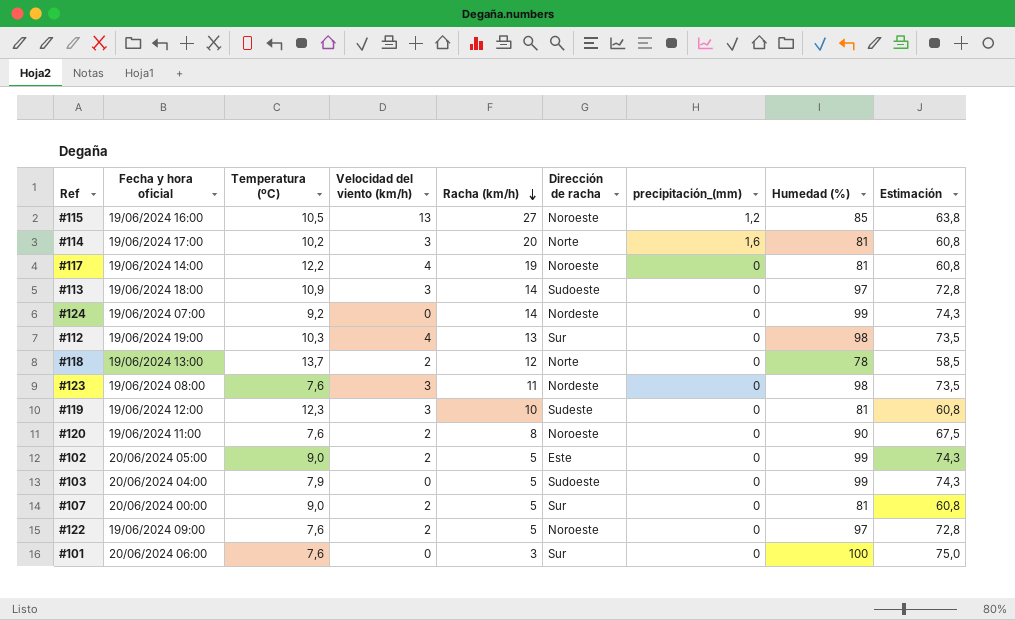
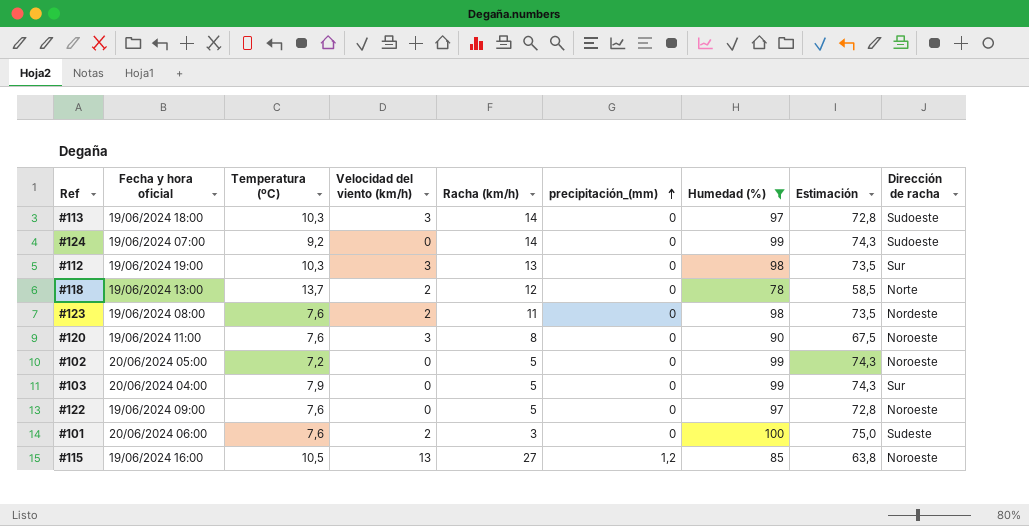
filter: none -> Humedad (%) != 81
row order: Racha (km/h) descending -> precipitación_(mm) ascending
column Dirección de racha | position: 6 -> 9
#113 | Temperatura (ºC): 10,9 -> 10,3
#124 | Dirección de racha: Nordeste -> Sudoeste
#112 | Velocidad del viento (km/h): 4 -> 3
#123 | Velocidad del viento (km/h): 3 -> 2
#120 | Velocidad del viento (km/h): 2 -> 3
#102 | Temperatura (ºC): 9,0 -> 7,2
#102 | Velocidad del viento (km/h): 2 -> 0
#102 | Dirección de racha: Este -> Noroeste
#103 | Dirección de racha: Sudoeste -> Sur
#122 | Velocidad del viento (km/h): 2 -> 0
#101 | Velocidad del viento (km/h): 0 -> 2
#101 | Dirección de racha: Sur -> Sudeste

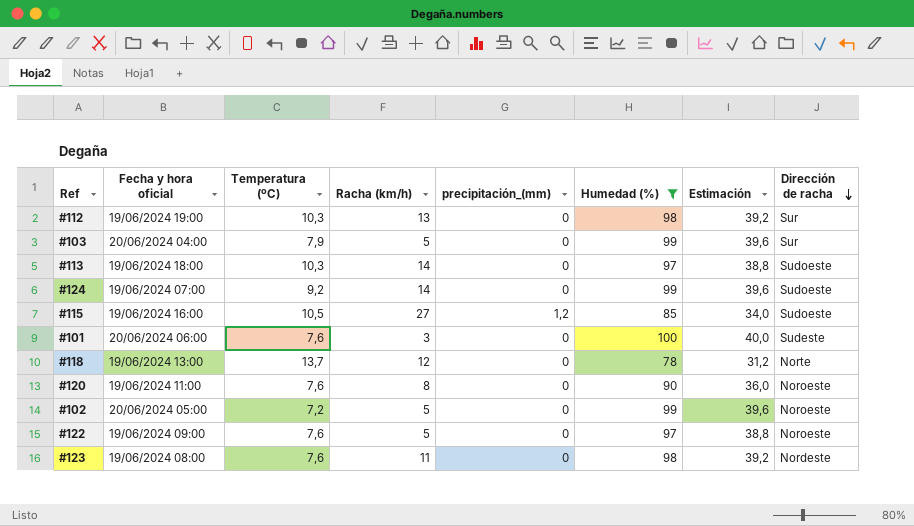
row order: precipitación_(mm) ascending -> Dirección de racha descending
column Velocidad del viento (km/h) | position: 4 -> none
column Estimación | formula: [Humedad (%)] * 0,75 -> [Humedad (%)] * 0,4
#115 | Dirección de racha: Noroeste -> Sudoeste

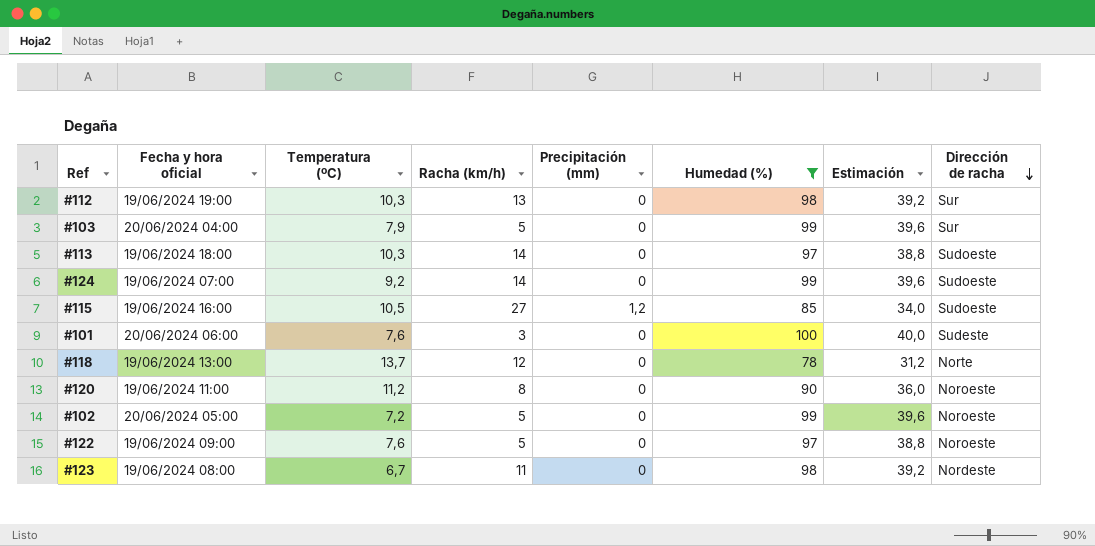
column name: precipitación_(mm) -> Precipitación (mm)
#120 | Temperatura (ºC): 7,6 -> 11,2
#123 | Temperatura (ºC): 7,6 -> 6,7

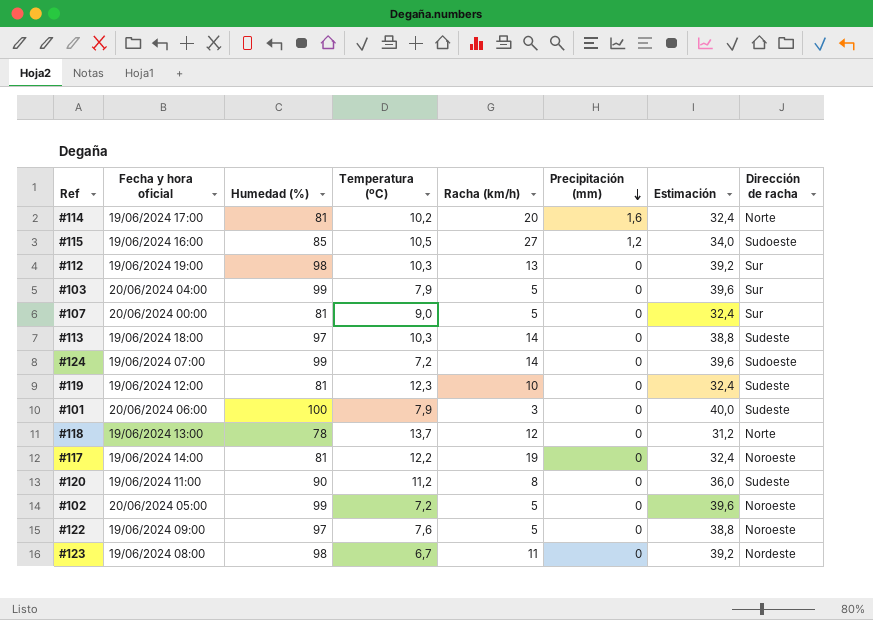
filter: Humedad (%) != 81 -> none
row order: Dirección de racha descending -> Precipitación (mm) descending
column Humedad (%) | position: 6 -> 3
#113 | Dirección de racha: Sudoeste -> Sudeste
#124 | Temperatura (ºC): 9,2 -> 7,2
#101 | Temperatura (ºC): 7,6 -> 7,9
#120 | Dirección de racha: Noroeste -> Sudeste

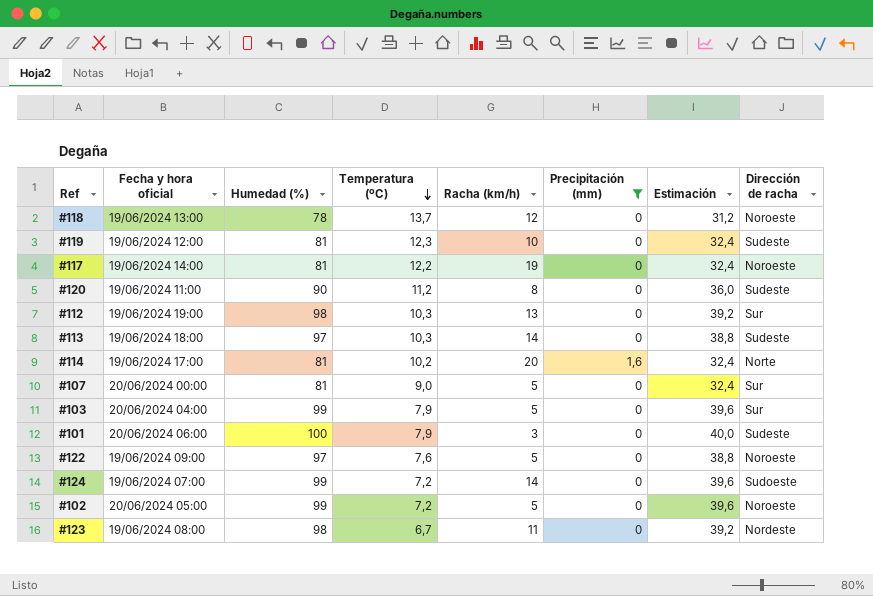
filter: none -> Precipitación (mm) != 1,2
row order: Precipitación (mm) descending -> Temperatura (ºC) descending
#118 | Dirección de racha: Norte -> Noroeste

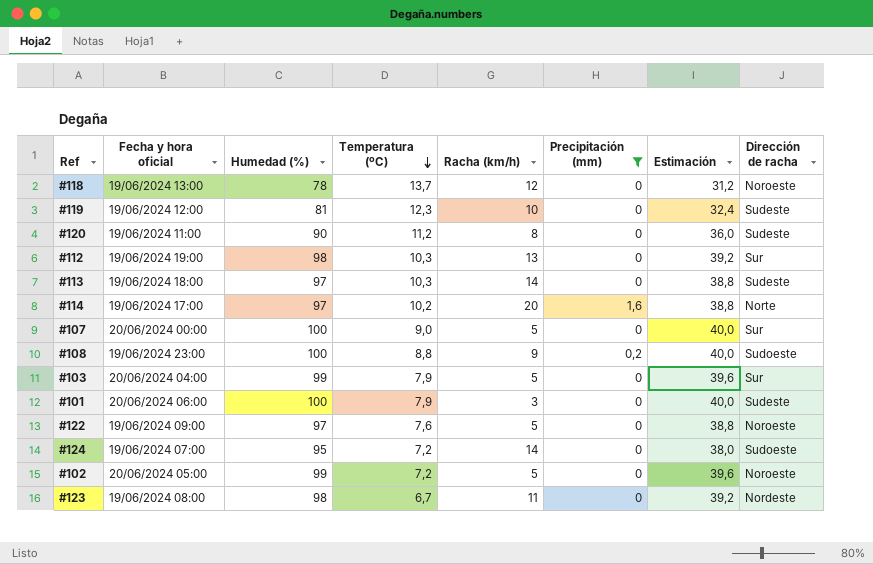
row #117: 19/06/2024 14:00 | 81 | 12,2 | 19 | 0 | 32,4 | Noroeste -> none
#114 | Humedad (%): 81 -> 97
#114 | Estimación: 32,4 -> 38,8
#107 | Humedad (%): 81 -> 100
#107 | Estimación: 32,4 -> 40,0
row #108: none -> 19/06/2024 23:00 | 100 | 8,8 | 9 | 0,2 | 40,0 | Sudoeste
#124 | Humedad (%): 99 -> 95
#124 | Estimación: 39,6 -> 38,0

